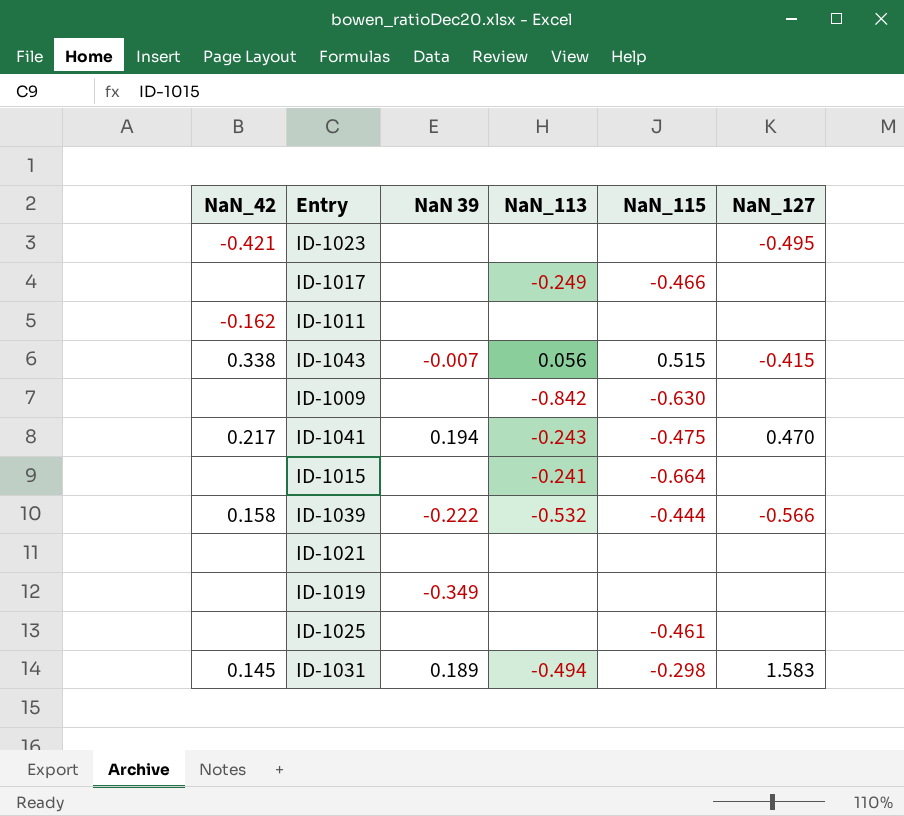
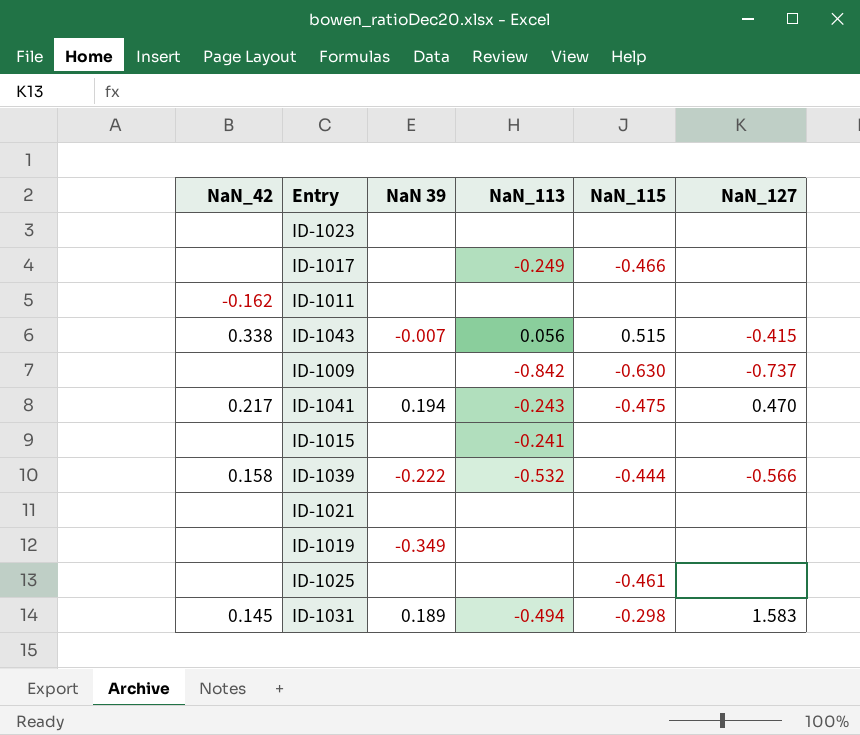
ID-1023 | NaN_42: -0.421 -> none
ID-1023 | NaN_127: -0.495 -> none
ID-1009 | NaN_127: none -> -0.737
ID-1015 | NaN_115: -0.664 -> none

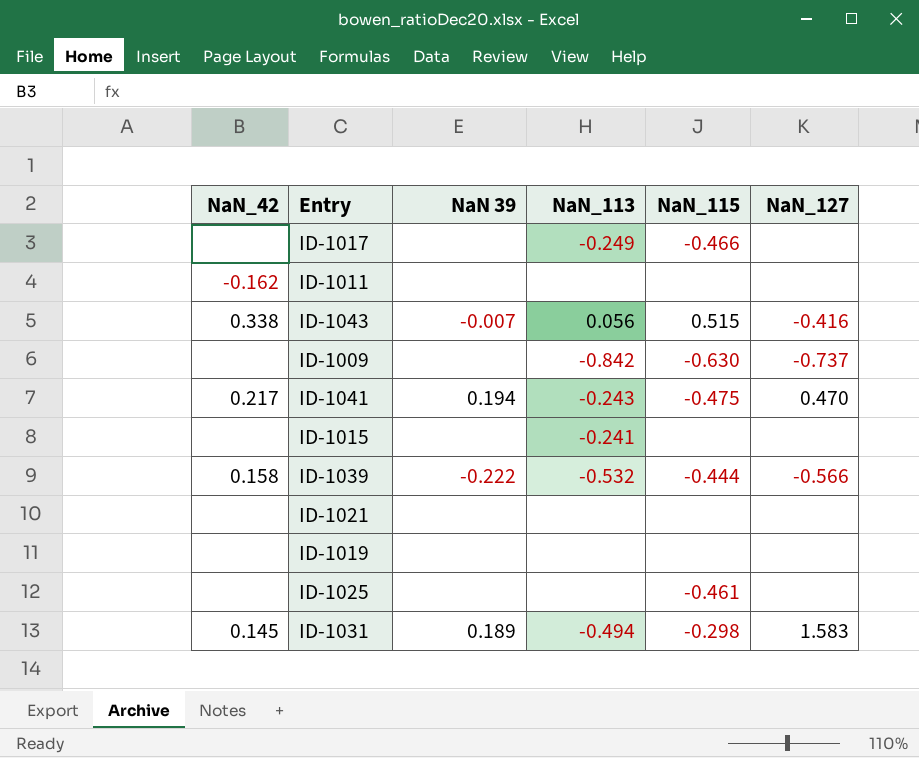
row ID-1023: none | none | none | none | none -> none
ID-1043 | NaN_127: -0.415 -> -0.416
ID-1019 | NaN 39: -0.349 -> none

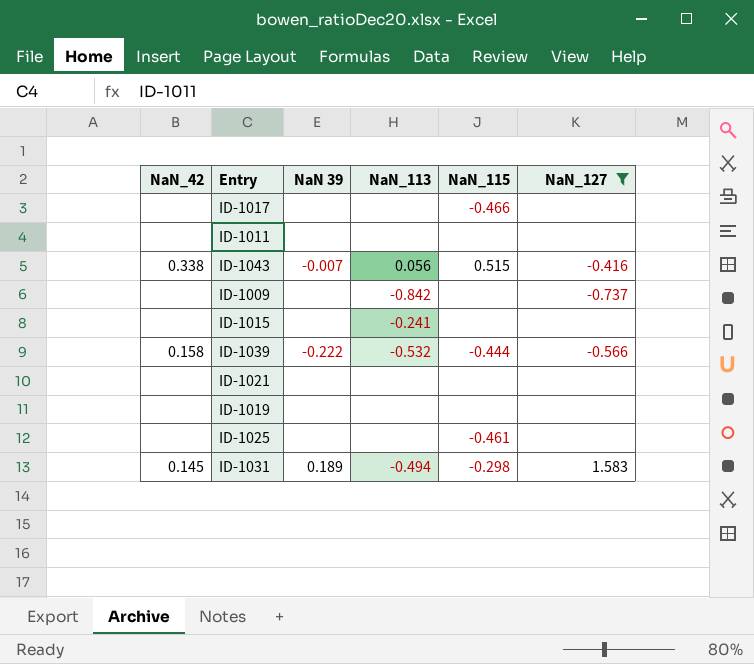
filter: none -> NaN_127 != 0.470
ID-1017 | NaN_113: -0.249 -> none
ID-1011 | NaN_42: -0.162 -> none
ID-1009 | NaN_115: -0.630 -> none

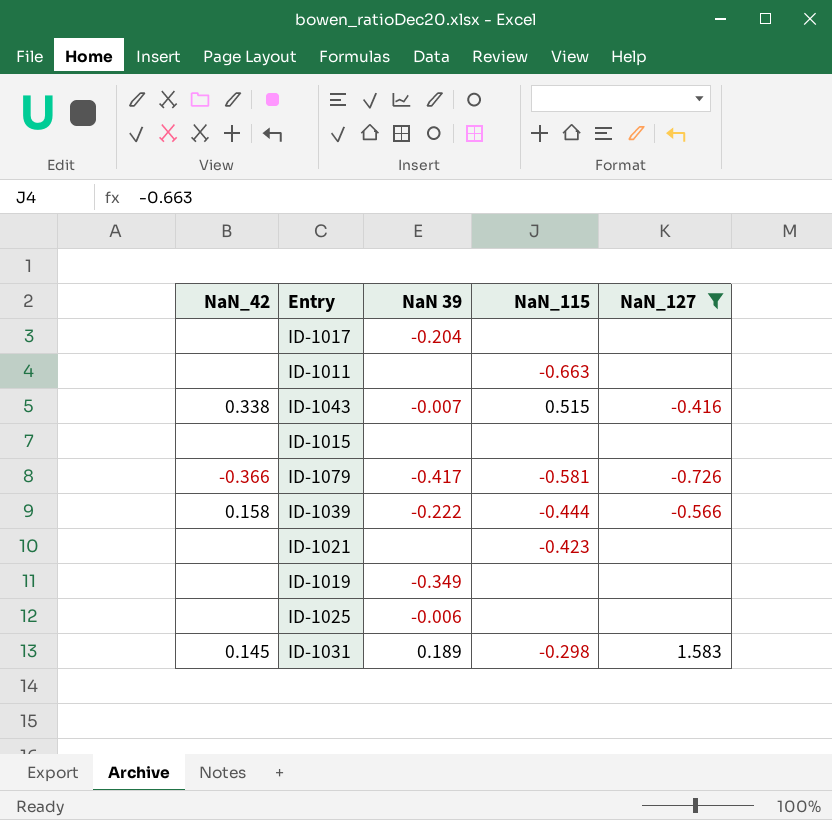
column NaN_113 | position: 4 -> none
row ID-1009: none | none | -0.842 | none | -0.737 -> none
ID-1017 | NaN 39: none -> -0.204
ID-1017 | NaN_115: -0.466 -> none
ID-1011 | NaN_115: none -> -0.663
row ID-1079: none -> -0.366 | -0.417 | -0.581 | -0.726
ID-1021 | NaN_115: none -> -0.423
ID-1019 | NaN 39: none -> -0.349
ID-1025 | NaN 39: none -> -0.006
ID-1025 | NaN_115: -0.461 -> none

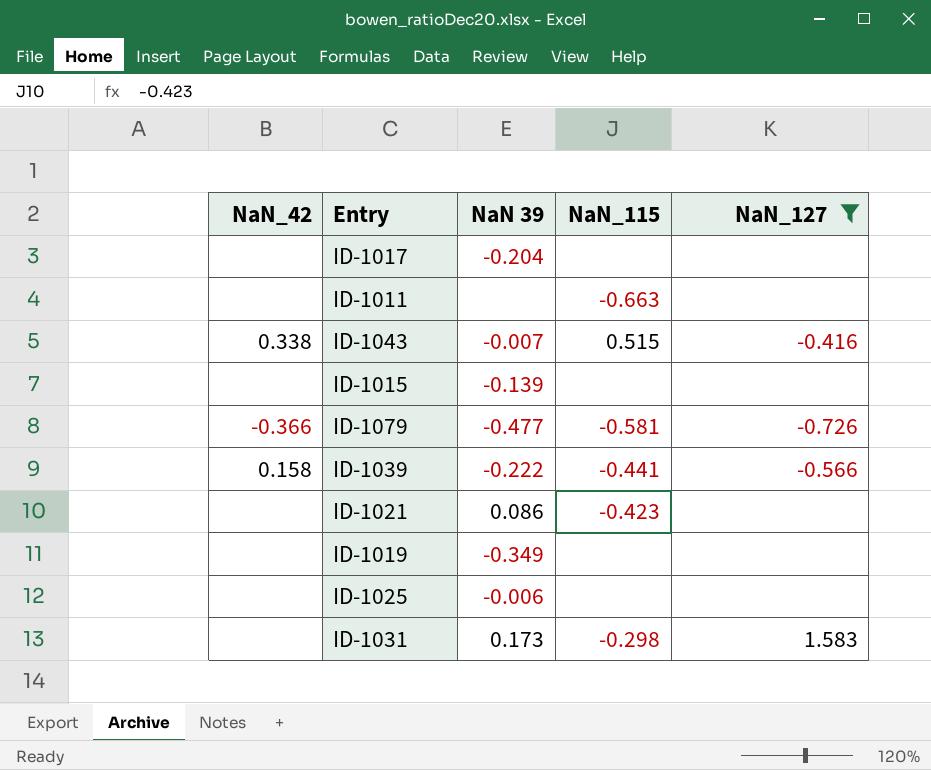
ID-1015 | NaN 39: none -> -0.139
ID-1079 | NaN 39: -0.417 -> -0.477
ID-1039 | NaN_115: -0.444 -> -0.441
ID-1021 | NaN 39: none -> 0.086
ID-1031 | NaN_42: 0.145 -> none
ID-1031 | NaN 39: 0.189 -> 0.173

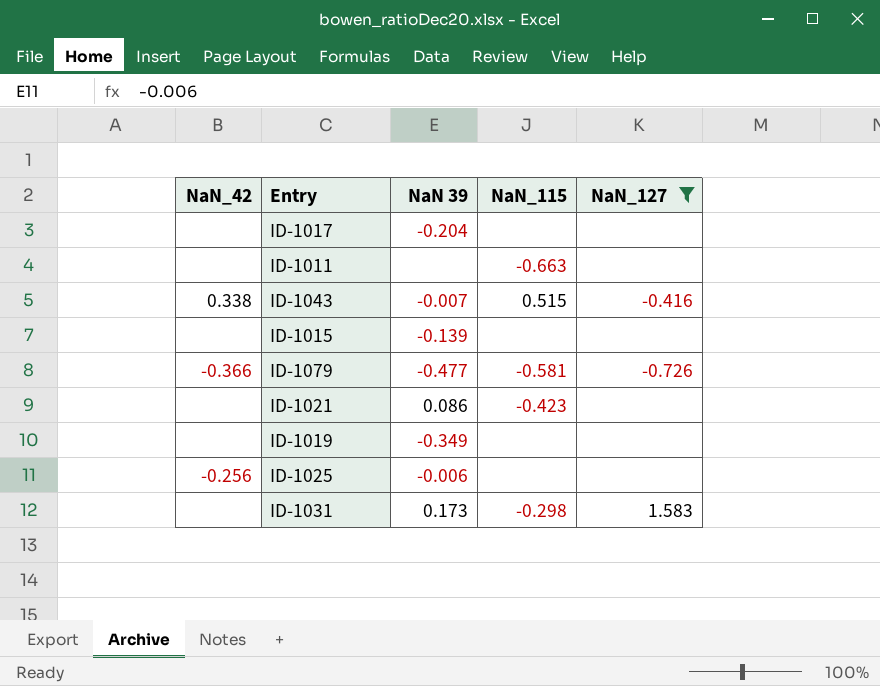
row ID-1039: 0.158 | -0.222 | -0.441 | -0.566 -> none
ID-1025 | NaN_42: none -> -0.256

